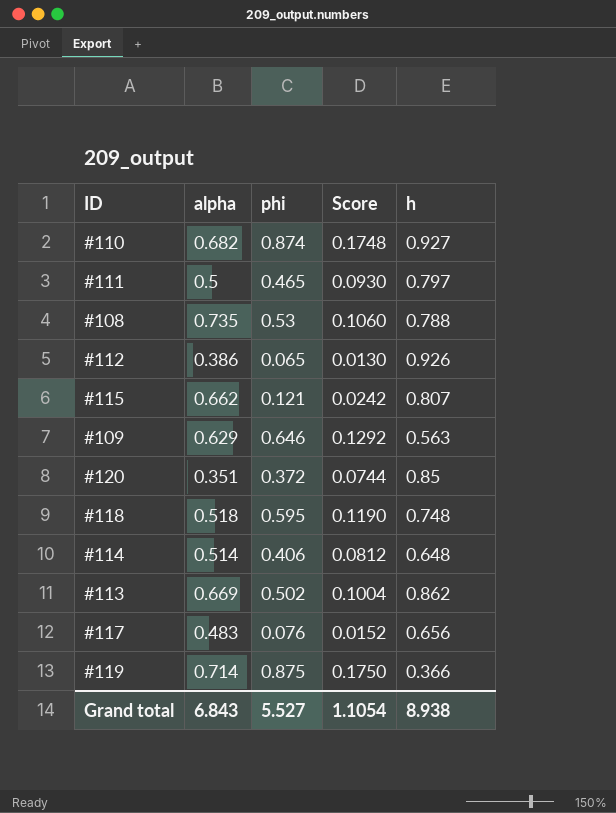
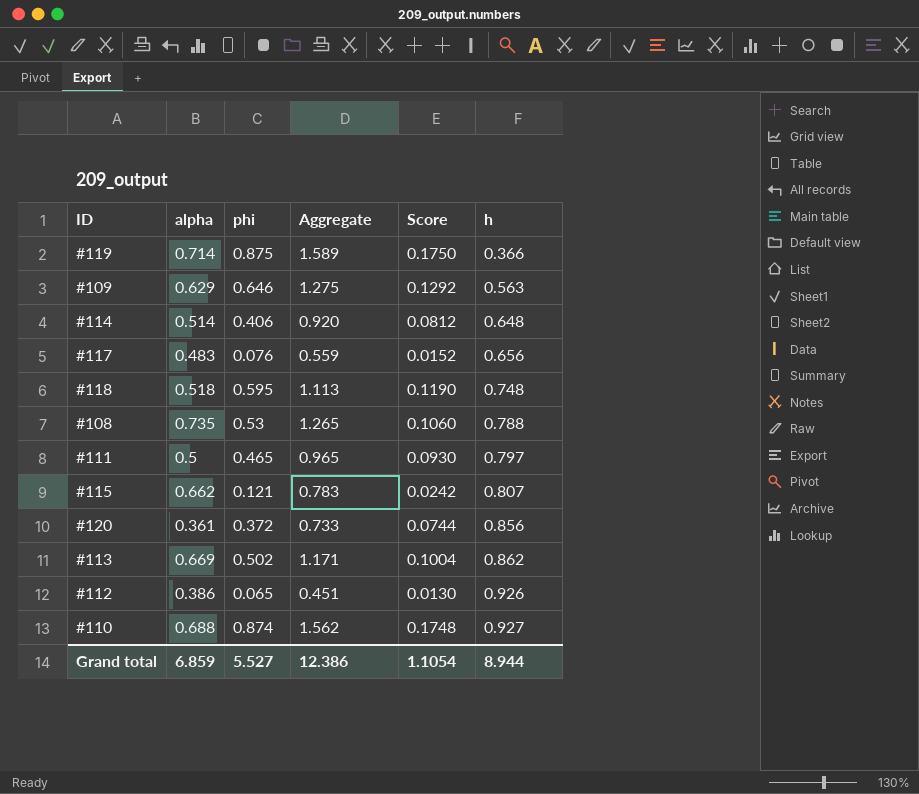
row order: none -> h ascending
column Aggregate | formula: none -> [alpha] + [phi]
#120 | alpha: 0.351 -> 0.361
#120 | h: 0.85 -> 0.856
#110 | alpha: 0.682 -> 0.688
Grand total | alpha: 6.843 -> 6.859
Grand total | h: 8.938 -> 8.944

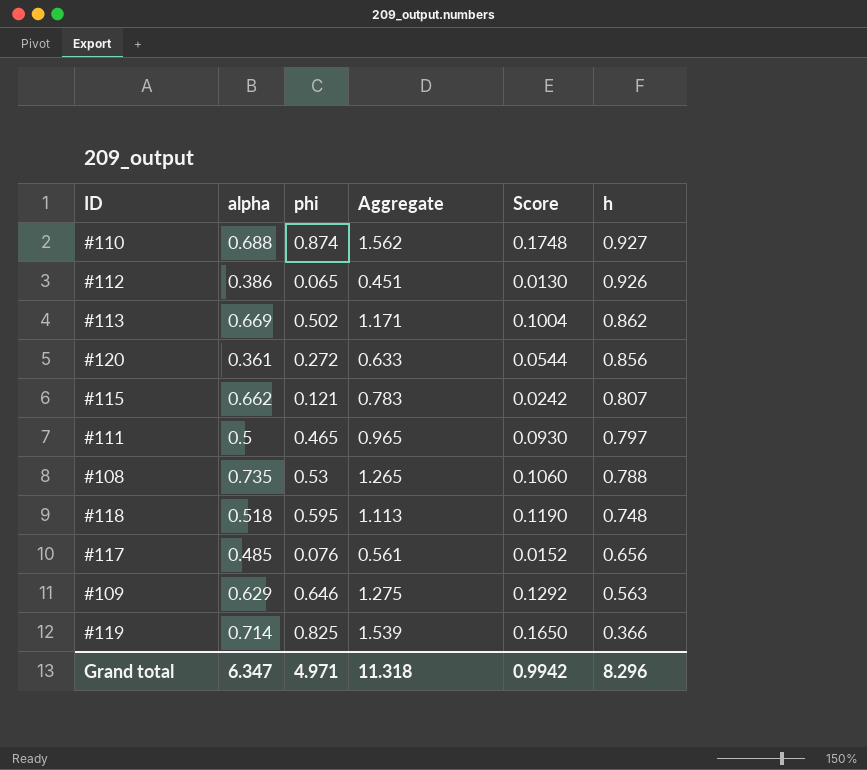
row order: h ascending -> h descending
row #114: 0.514 | 0.406 | 0.920 | 0.0812 | 0.648 -> none
#120 | phi: 0.372 -> 0.272
#120 | Aggregate: 0.733 -> 0.633
#120 | Score: 0.0744 -> 0.0544
#117 | alpha: 0.483 -> 0.485
#117 | Aggregate: 0.559 -> 0.561
#119 | phi: 0.875 -> 0.825
#119 | Aggregate: 1.589 -> 1.539
#119 | Score: 0.1750 -> 0.1650
Grand total | alpha: 6.859 -> 6.347
Grand total | phi: 5.527 -> 4.971
Grand total | Aggregate: 12.386 -> 11.318
Grand total | Score: 1.1054 -> 0.9942
Grand total | h: 8.944 -> 8.296

